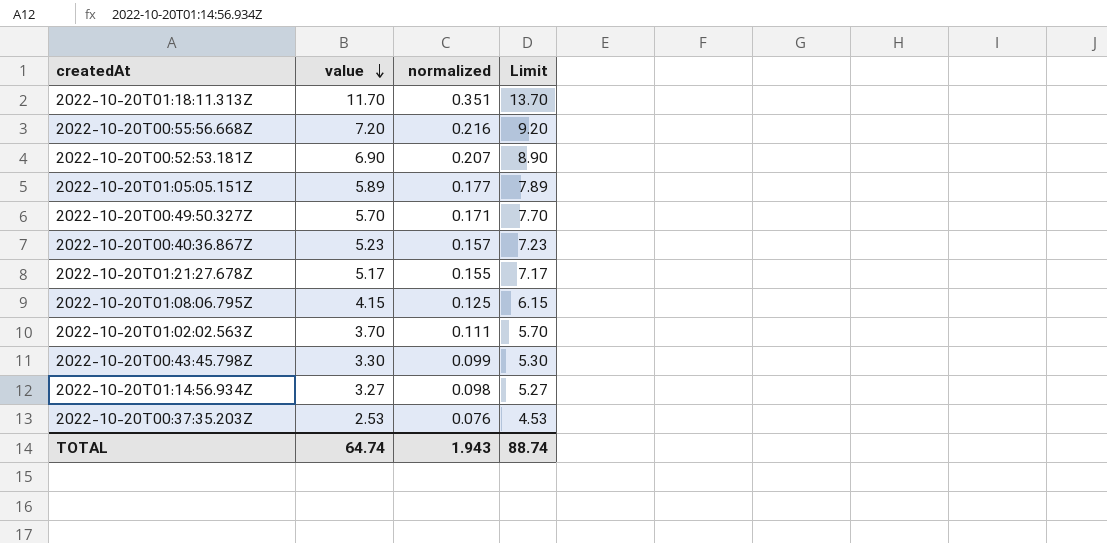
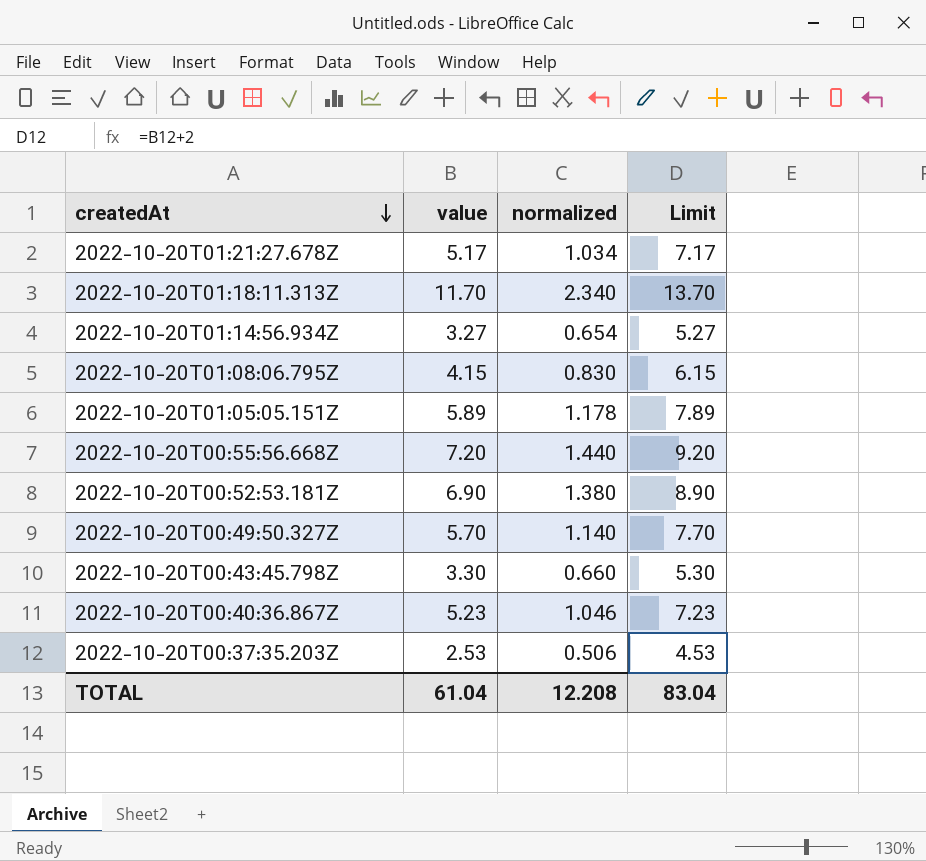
row order: value descending -> createdAt descending
column normalized | formula: [value] * 0.03 -> [value] * 0.2
row 2022-10-20T01:02:02.563Z: 3.70 | 0.111 | 5.70 -> none
TOTAL | value: 64.74 -> 61.04
TOTAL | normalized: 1.943 -> 12.208
TOTAL | Limit: 88.74 -> 83.04

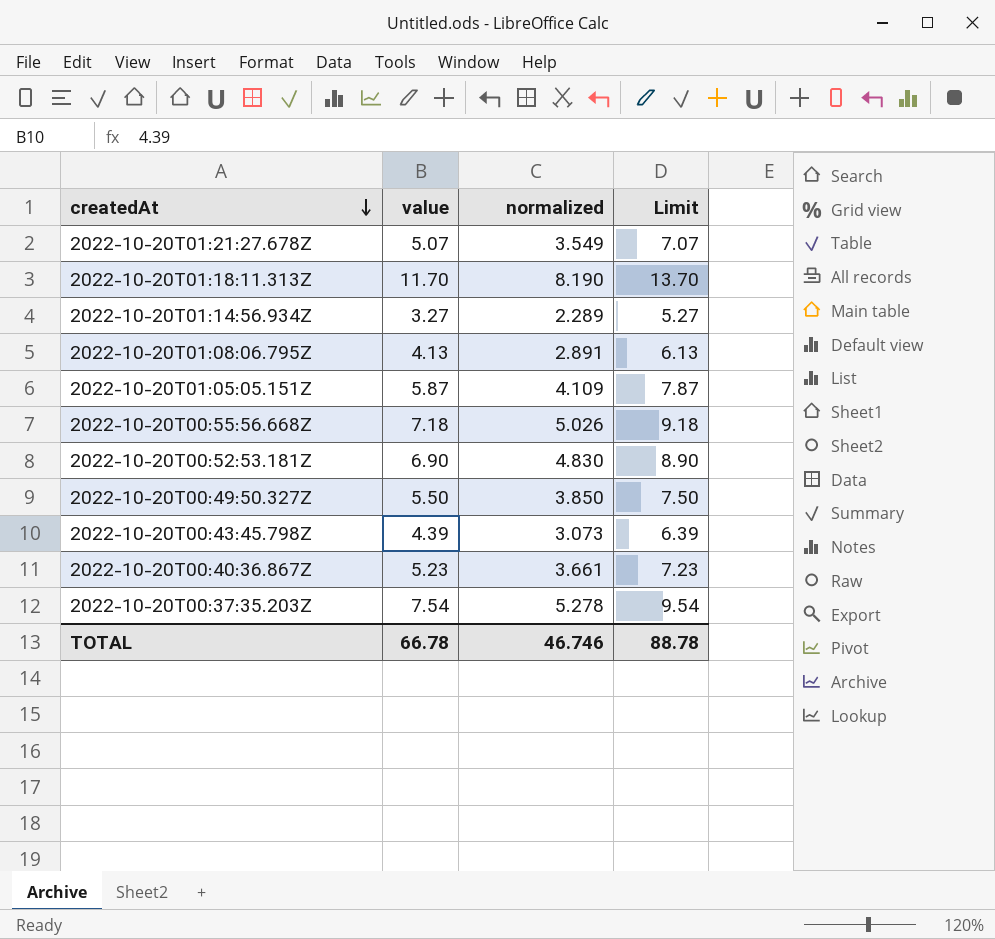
column normalized | formula: [value] * 0.2 -> [value] * 0.7
2022-10-20T01:21:27.678Z | value: 5.17 -> 5.07
2022-10-20T01:21:27.678Z | Limit: 7.17 -> 7.07
2022-10-20T01:08:06.795Z | value: 4.15 -> 4.13
2022-10-20T01:08:06.795Z | Limit: 6.15 -> 6.13
2022-10-20T01:05:05.151Z | value: 5.89 -> 5.87
2022-10-20T01:05:05.151Z | Limit: 7.89 -> 7.87
2022-10-20T00:55:56.668Z | value: 7.20 -> 7.18
2022-10-20T00:55:56.668Z | Limit: 9.20 -> 9.18
2022-10-20T00:49:50.327Z | value: 5.70 -> 5.50
2022-10-20T00:49:50.327Z | Limit: 7.70 -> 7.50
2022-10-20T00:43:45.798Z | value: 3.30 -> 4.39
2022-10-20T00:43:45.798Z | Limit: 5.30 -> 6.39
2022-10-20T00:37:35.203Z | value: 2.53 -> 7.54
2022-10-20T00:37:35.203Z | Limit: 4.53 -> 9.54
TOTAL | value: 61.04 -> 66.78
TOTAL | normalized: 12.208 -> 46.746
TOTAL | Limit: 83.04 -> 88.78

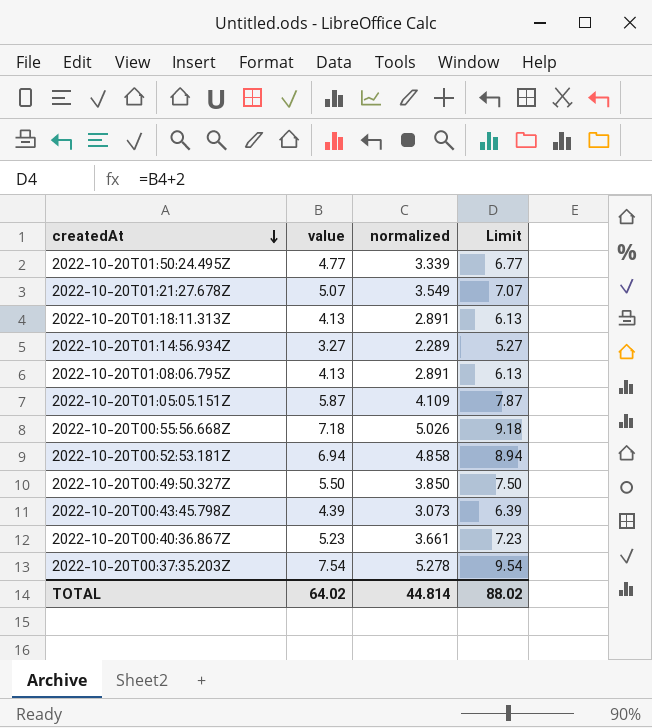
row 2022-10-20T01:50:24.495Z: none -> 4.77 | 3.339 | 6.77
2022-10-20T01:18:11.313Z | value: 11.70 -> 4.13
2022-10-20T01:18:11.313Z | normalized: 8.190 -> 2.891
2022-10-20T01:18:11.313Z | Limit: 13.70 -> 6.13
2022-10-20T00:52:53.181Z | value: 6.90 -> 6.94
2022-10-20T00:52:53.181Z | normalized: 4.830 -> 4.858
2022-10-20T00:52:53.181Z | Limit: 8.90 -> 8.94
TOTAL | value: 66.78 -> 64.02
TOTAL | normalized: 46.746 -> 44.814
TOTAL | Limit: 88.78 -> 88.02

